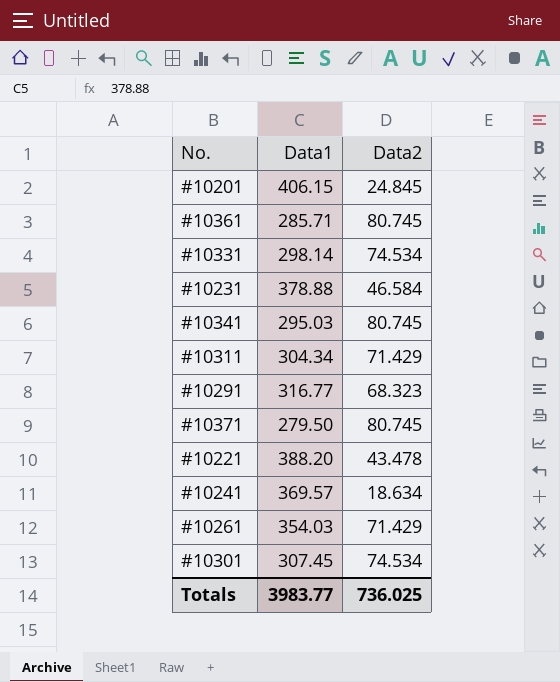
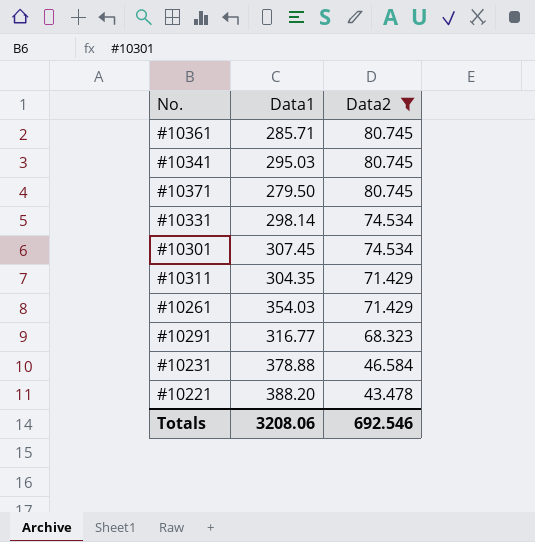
filter: none -> Data2 >= 43.478
row order: none -> Data2 descending
#10311 | Data1: 304.34 -> 304.35
Totals | Data1: 3983.77 -> 3208.06
Totals | Data2: 736.025 -> 692.546

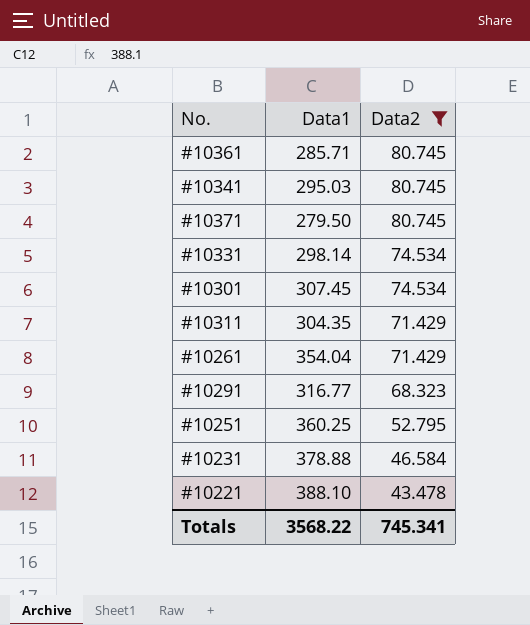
#10261 | Data1: 354.03 -> 354.04
row #10251: none -> 360.25 | 52.795
#10221 | Data1: 388.20 -> 388.10
Totals | Data1: 3208.06 -> 3568.22
Totals | Data2: 692.546 -> 745.341

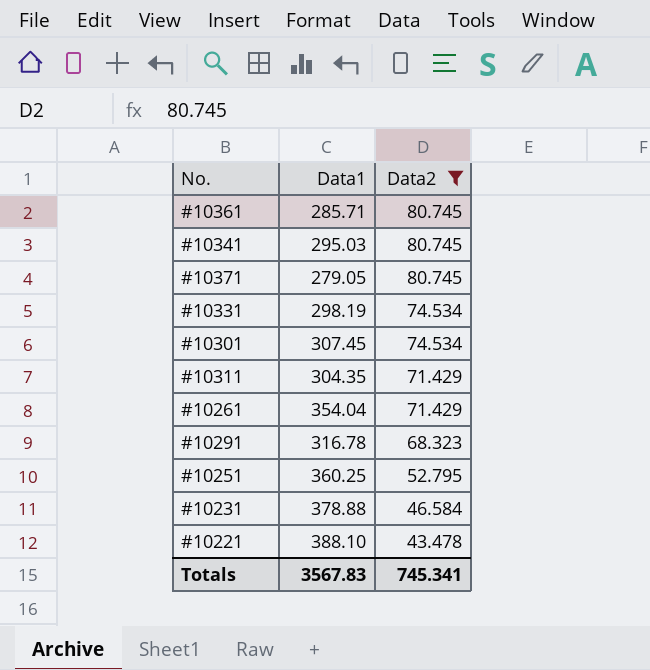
#10371 | Data1: 279.50 -> 279.05
#10331 | Data1: 298.14 -> 298.19
#10291 | Data1: 316.77 -> 316.78
Totals | Data1: 3568.22 -> 3567.83

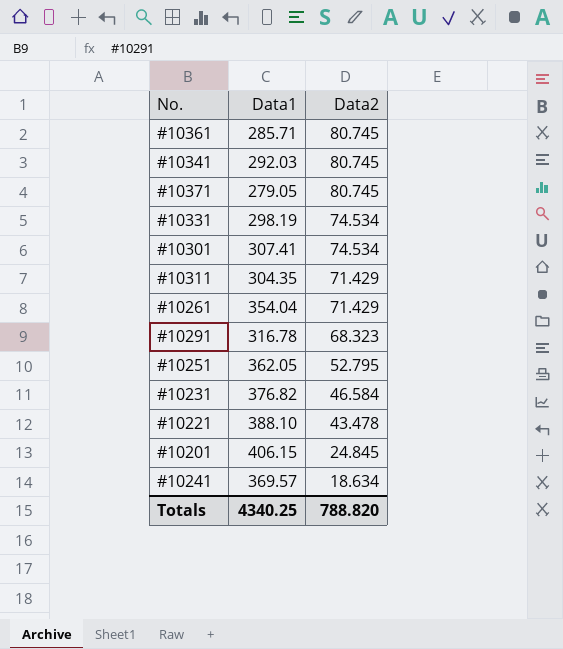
filter: Data2 >= 43.478 -> none
#10341 | Data1: 295.03 -> 292.03
#10301 | Data1: 307.45 -> 307.41
#10251 | Data1: 360.25 -> 362.05
#10231 | Data1: 378.88 -> 376.82
Totals | Data1: 3567.83 -> 4340.25
Totals | Data2: 745.341 -> 788.820

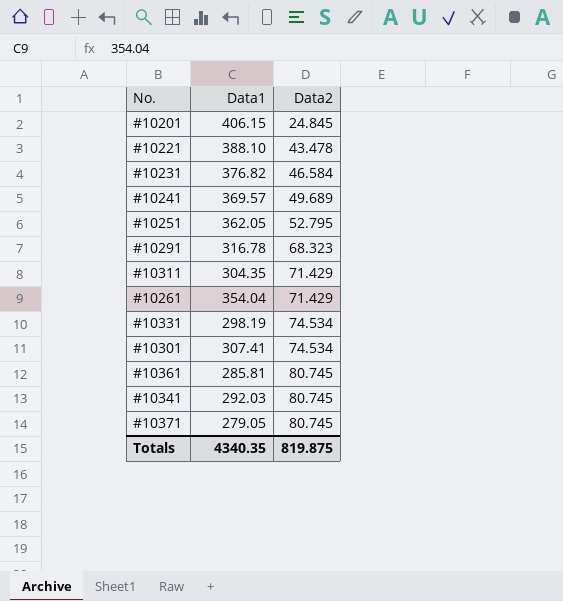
row order: Data2 descending -> Data2 ascending
#10241 | Data2: 18.634 -> 49.689
#10361 | Data1: 285.71 -> 285.81
Totals | Data1: 4340.25 -> 4340.35
Totals | Data2: 788.820 -> 819.875

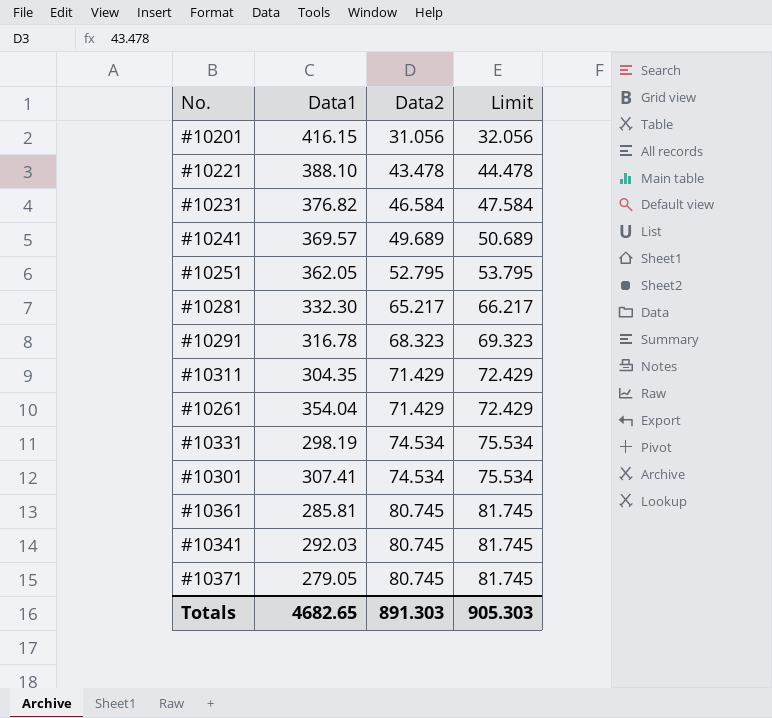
column Limit | formula: none -> [Data2] + 1
#10201 | Data1: 406.15 -> 416.15
#10201 | Data2: 24.845 -> 31.056
row #10281: none -> 332.30 | 65.217 | 66.217
Totals | Data1: 4340.35 -> 4682.65
Totals | Data2: 819.875 -> 891.303

